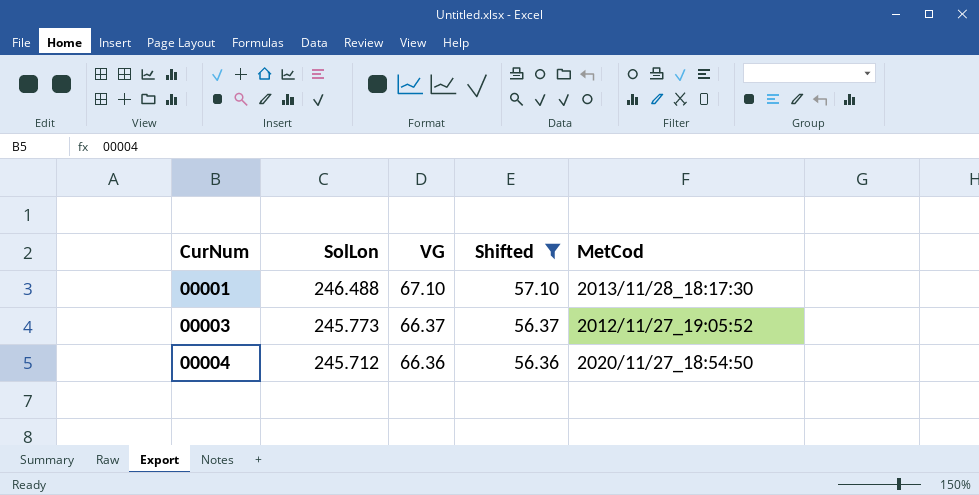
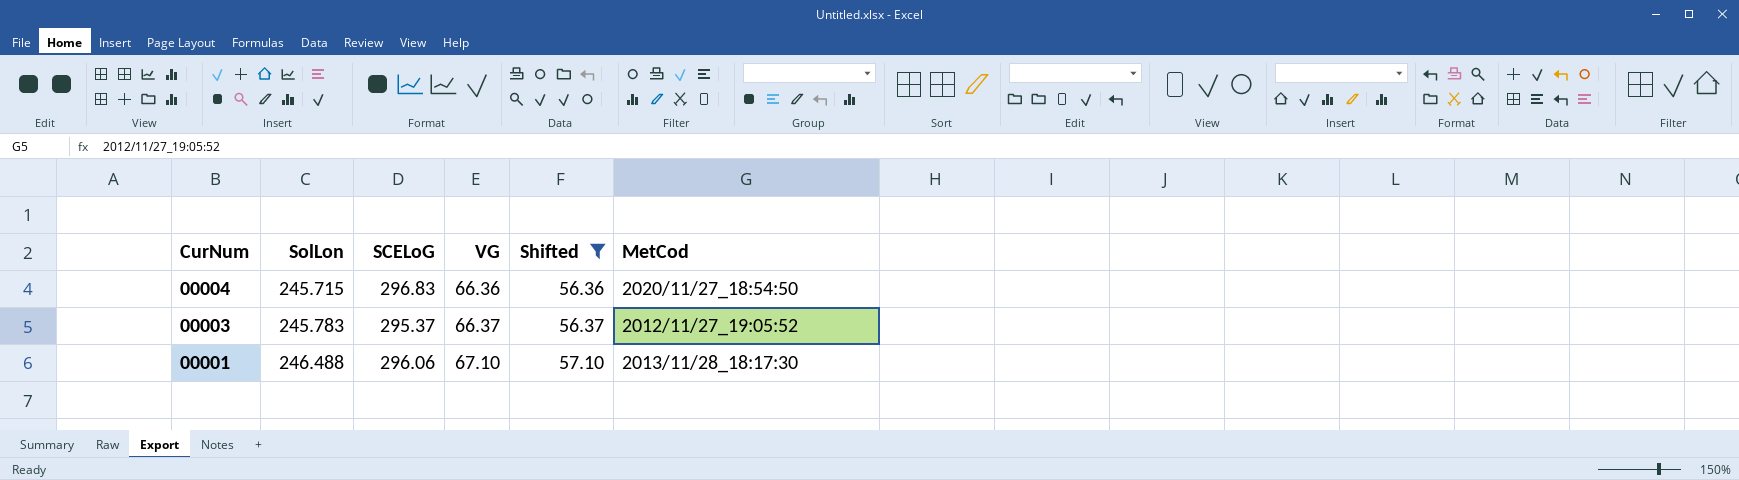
row order: CurNum ascending -> CurNum descending
column SCELoG | position: none -> 3
00004 | SolLon: 245.712 -> 245.715
00003 | SolLon: 245.773 -> 245.783

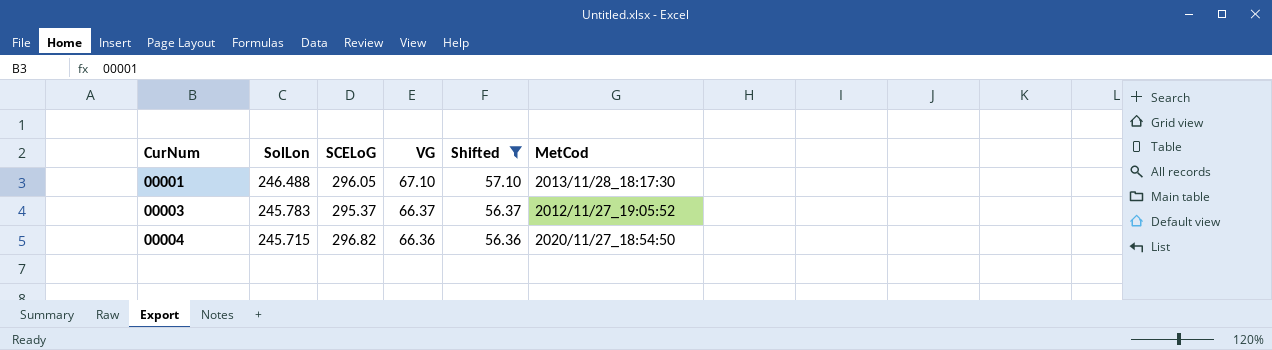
row order: CurNum descending -> CurNum ascending
00001 | SCELoG: 296.06 -> 296.05
00004 | SCELoG: 296.83 -> 296.82

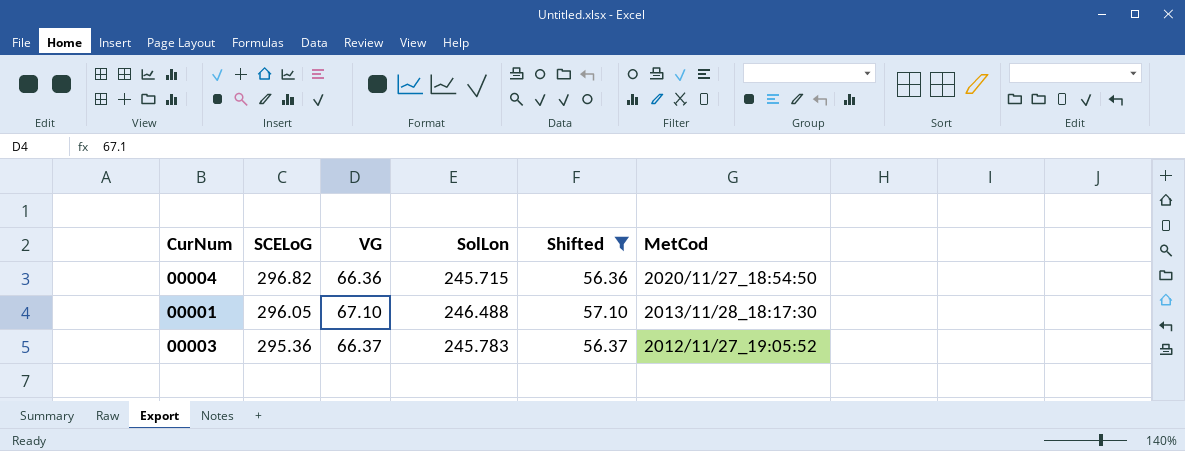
row order: CurNum ascending -> SCELoG descending
column SolLon | position: 2 -> 4
00003 | SCELoG: 295.37 -> 295.36

